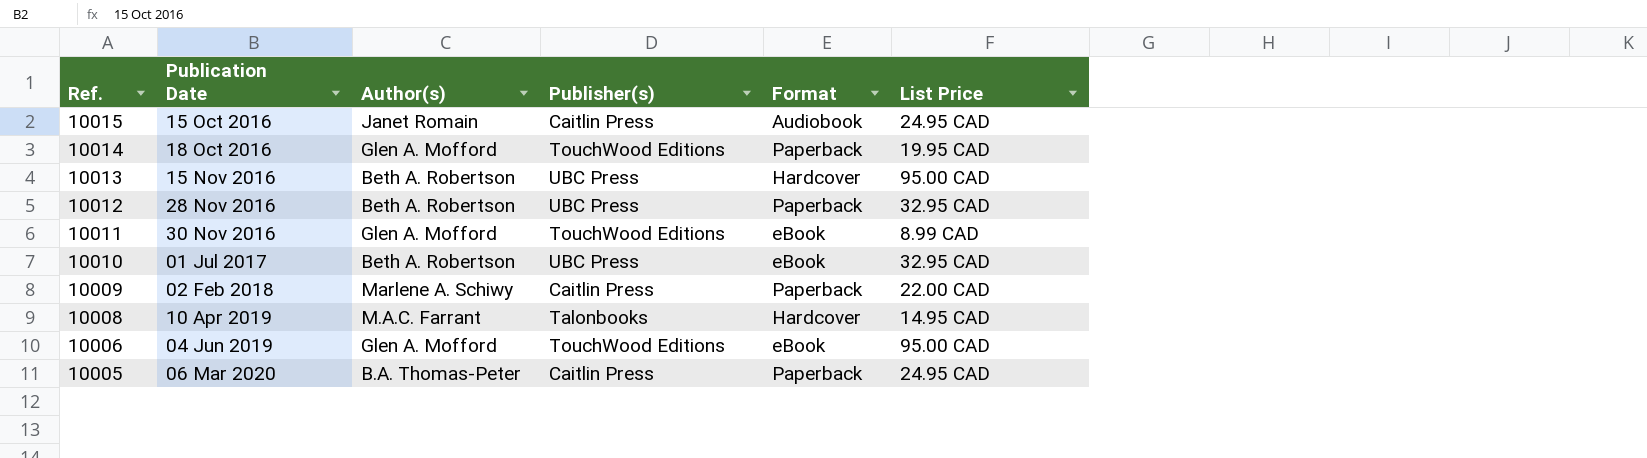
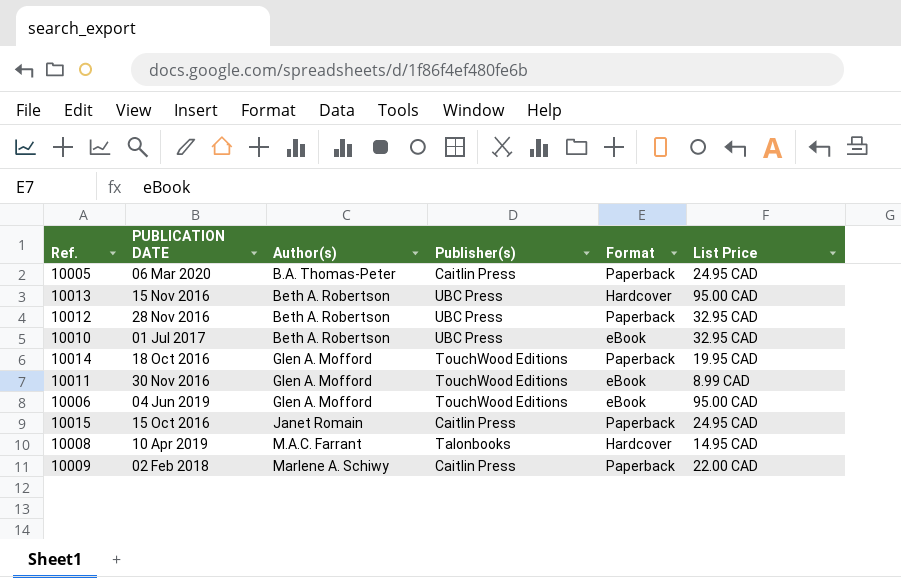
row order: Ref. descending -> Author(s) ascending
column name: Publication Date -> PUBLICATION DATE
10015 | Format: Audiobook -> Paperback

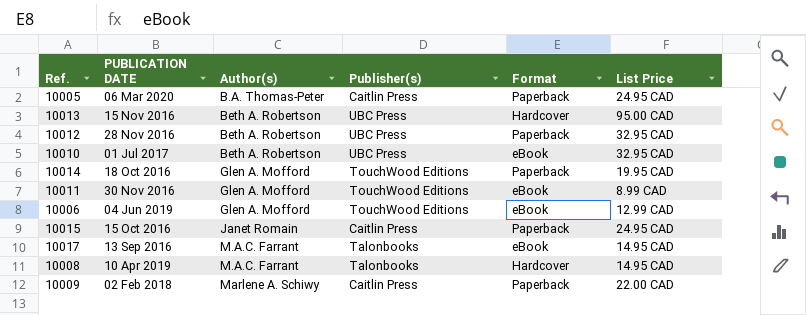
10006 | List Price: 95.00 CAD -> 12.99 CAD
row 10017: none -> 13 Sep 2016 | M.A.C. Farrant | Talonbooks | eBook | 14.95 CAD

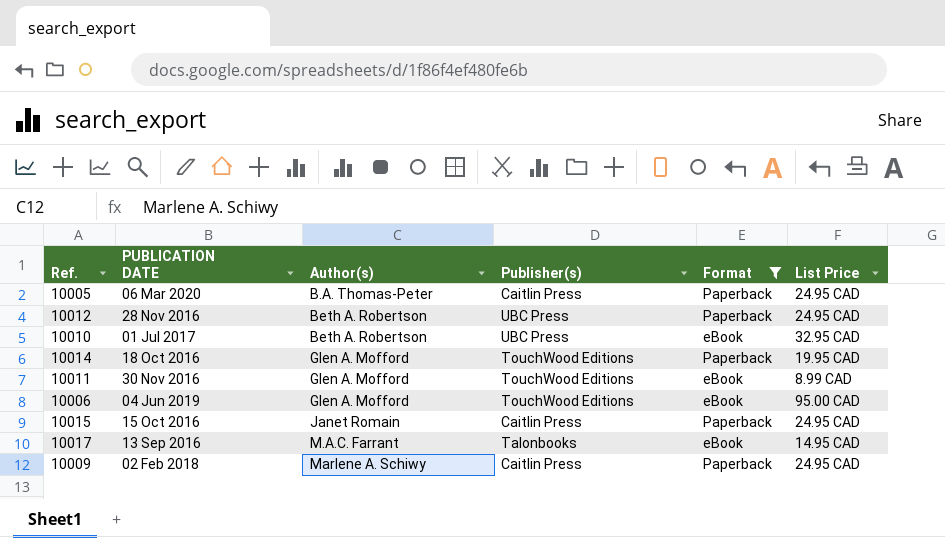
filter: none -> Format != Hardcover
10012 | List Price: 32.95 CAD -> 24.95 CAD
10006 | List Price: 12.99 CAD -> 95.00 CAD
10009 | List Price: 22.00 CAD -> 24.95 CAD

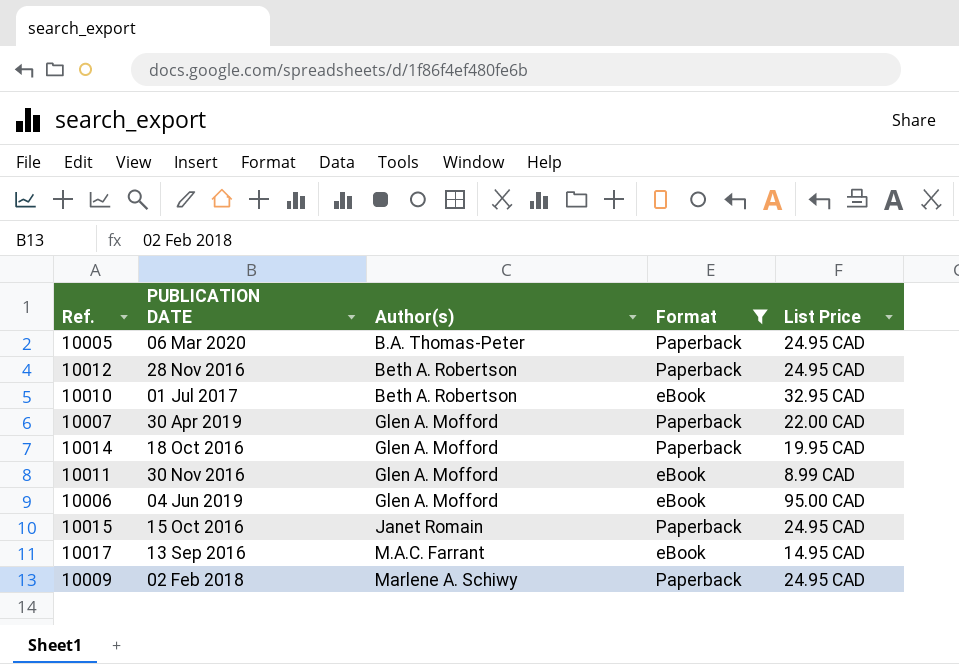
column Publisher(s) | position: 4 -> none
row 10007: none -> 30 Apr 2019 | Glen A. Mofford | Paperback | 22.00 CAD

